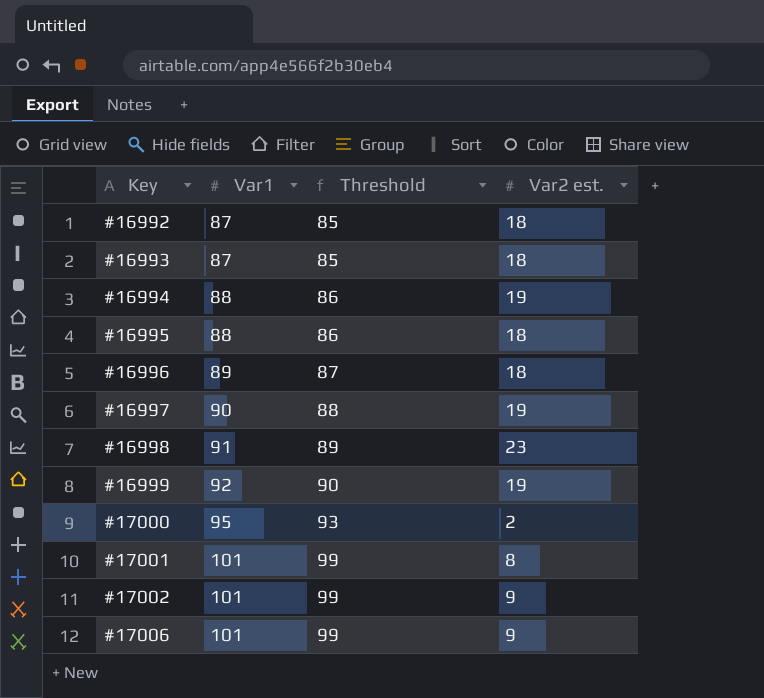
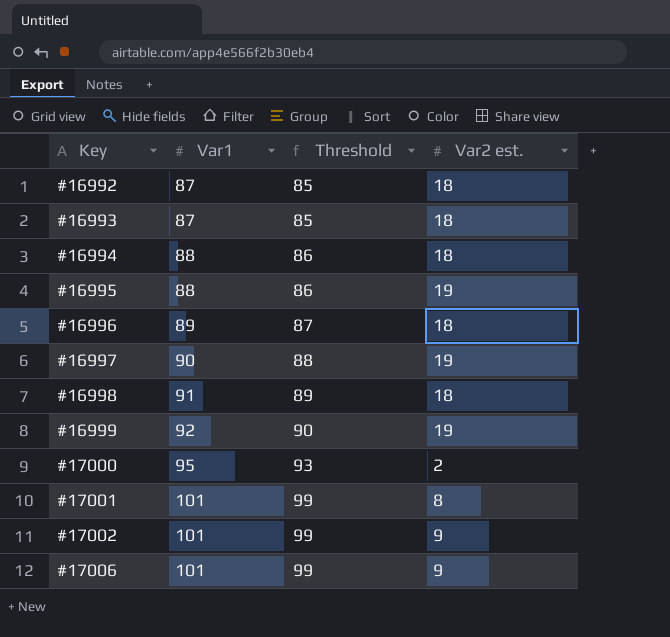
#16994 | Var2 est.: 19 -> 18
#16995 | Var2 est.: 18 -> 19
#16998 | Var2 est.: 23 -> 18

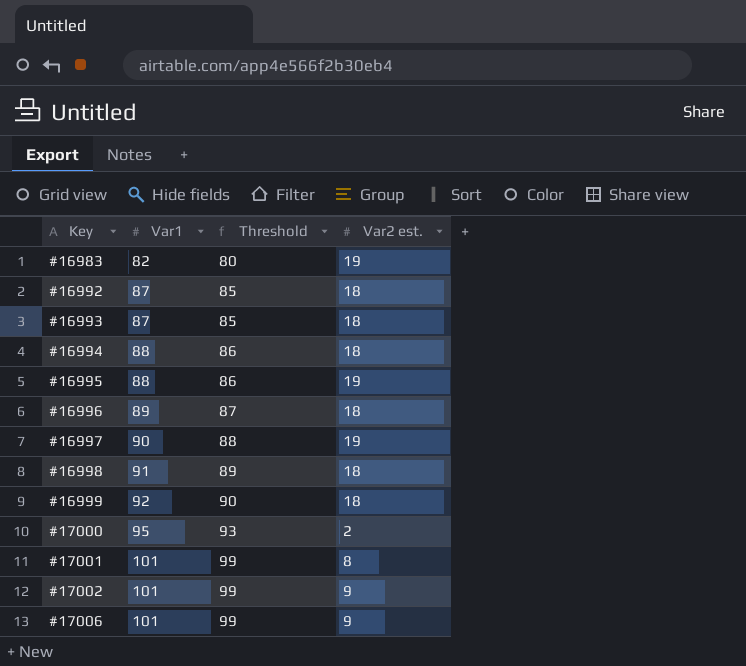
row #16983: none -> 82 | 80 | 19
#16999 | Var2 est.: 19 -> 18

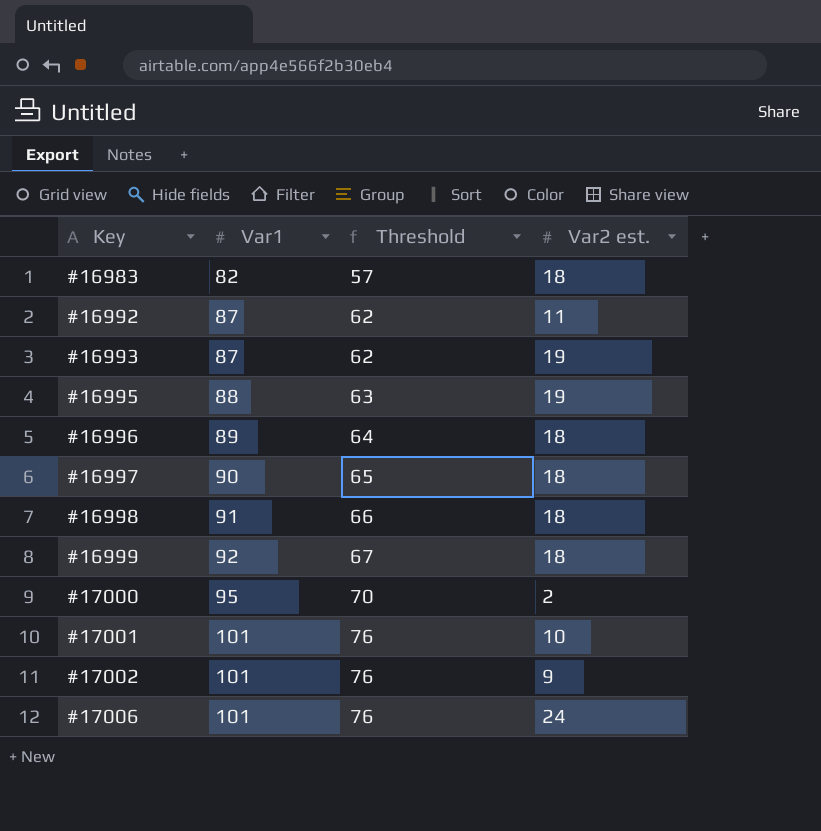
column Threshold | formula: [Var1] - 2 -> [Var1] - 25
row #16994: 88 | 86 | 18 -> none
#16983 | Var2 est.: 19 -> 18
#16992 | Var2 est.: 18 -> 11
#16993 | Var2 est.: 18 -> 19
#16997 | Var2 est.: 19 -> 18
#17001 | Var2 est.: 8 -> 10
#17006 | Var2 est.: 9 -> 24

